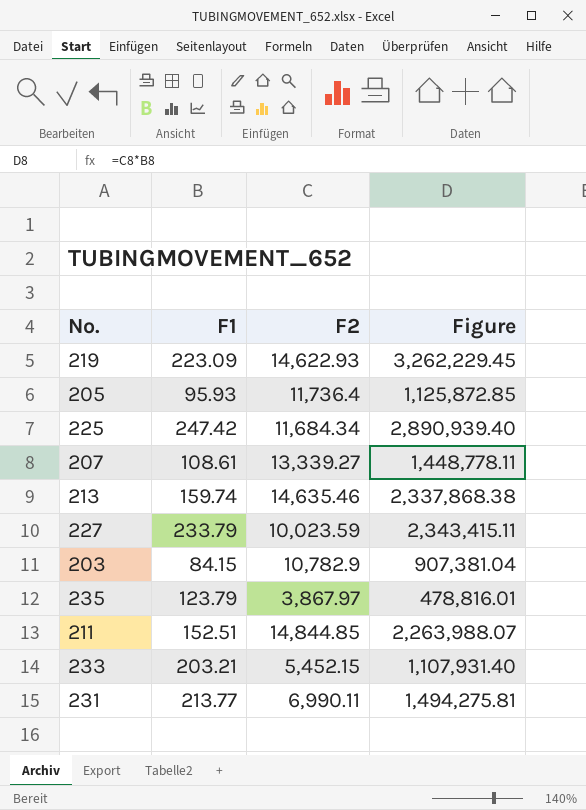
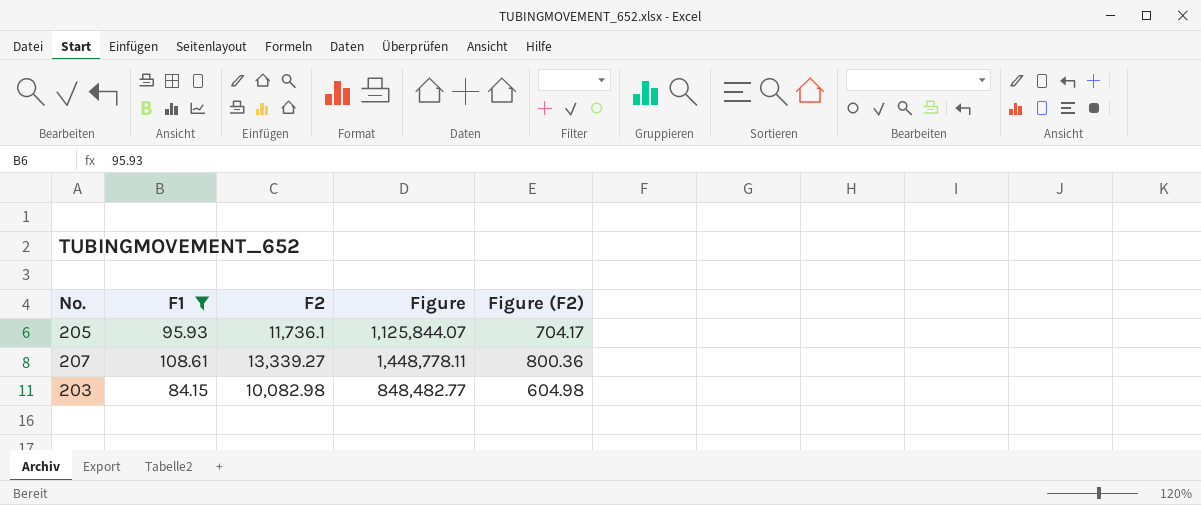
filter: none -> F1 <= 108.61
column Figure (F2) | formula: none -> [F2] * 0.06
205 | F2: 11,736.4 -> 11,736.1
205 | Figure: 1,125,872.85 -> 1,125,844.07
203 | F2: 10,782.9 -> 10,082.98
203 | Figure: 907,381.04 -> 848,482.77

